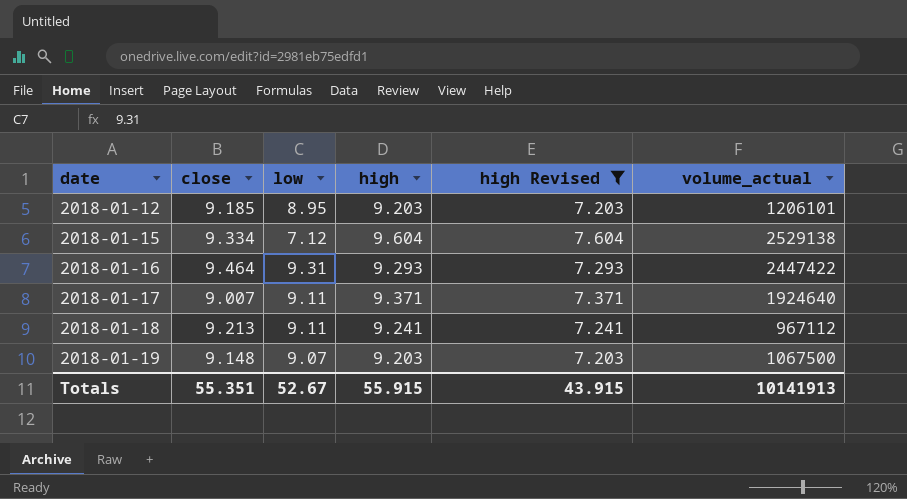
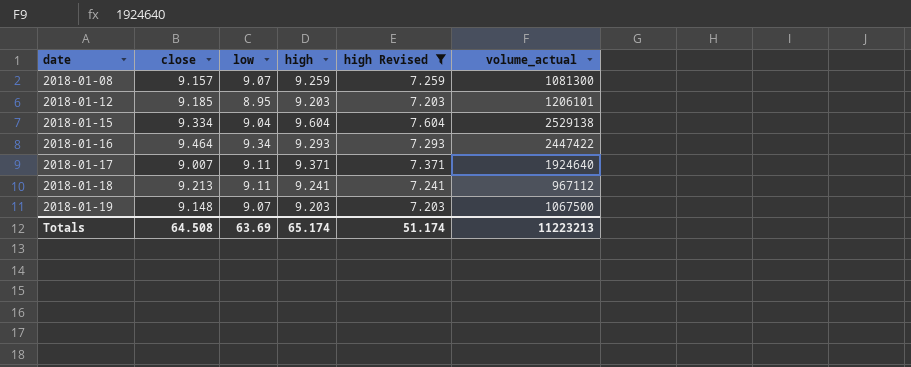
row 2018-01-08: none -> 9.157 | 9.07 | 9.259 | 7.259 | 1081300
2018-01-15 | low: 7.12 -> 9.04
2018-01-16 | low: 9.31 -> 9.34
Totals | close: 55.351 -> 64.508
Totals | low: 52.67 -> 63.69
Totals | high: 55.915 -> 65.174
Totals | high Revised: 43.915 -> 51.174
Totals | volume_actual: 10141913 -> 11223213

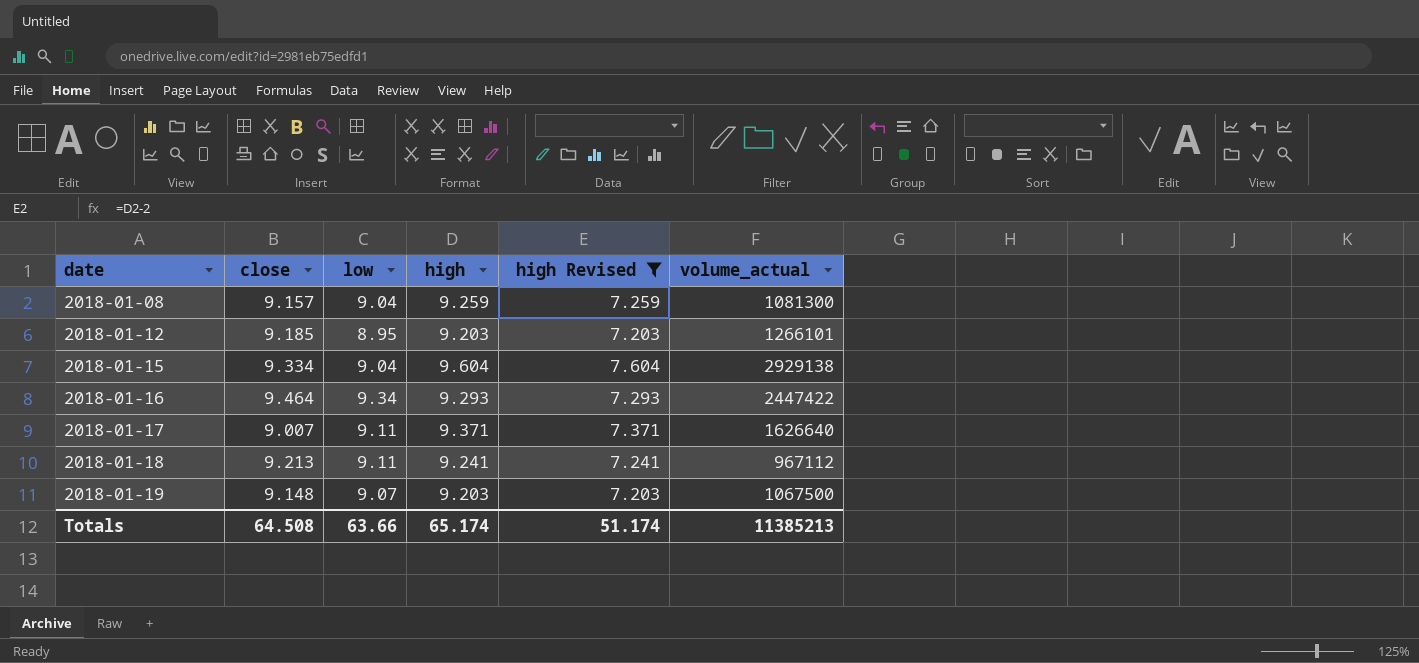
2018-01-08 | low: 9.07 -> 9.04
2018-01-12 | volume_actual: 1206101 -> 1266101
2018-01-15 | volume_actual: 2529138 -> 2929138
2018-01-17 | volume_actual: 1924640 -> 1626640
Totals | low: 63.69 -> 63.66
Totals | volume_actual: 11223213 -> 11385213

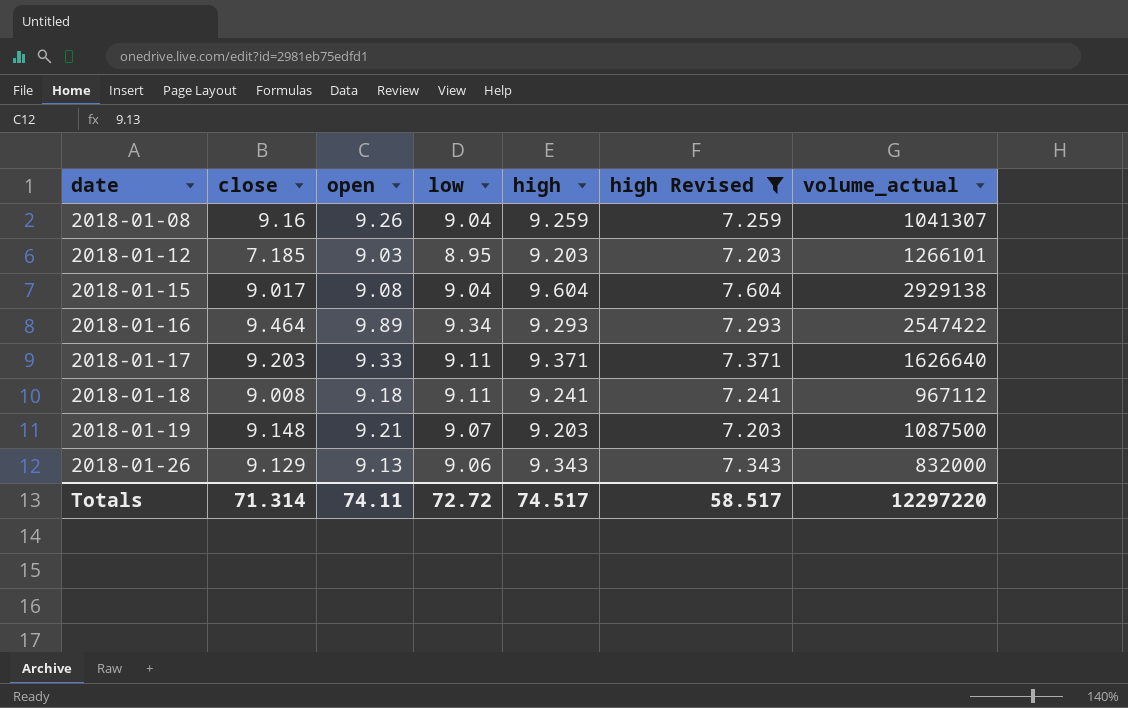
column open | position: none -> 3
2018-01-08 | close: 9.157 -> 9.16
2018-01-08 | volume_actual: 1081300 -> 1041307
2018-01-12 | close: 9.185 -> 7.185
2018-01-15 | close: 9.334 -> 9.017
2018-01-16 | volume_actual: 2447422 -> 2547422
2018-01-17 | close: 9.007 -> 9.203
2018-01-18 | close: 9.213 -> 9.008
2018-01-19 | volume_actual: 1067500 -> 1087500
row 2018-01-26: none -> 9.129 | 9.13 | 9.06 | 9.343 | 7.343 | 832000
Totals | close: 64.508 -> 71.314
Totals | low: 63.66 -> 72.72
Totals | high: 65.174 -> 74.517
Totals | high Revised: 51.174 -> 58.517
Totals | volume_actual: 11385213 -> 12297220

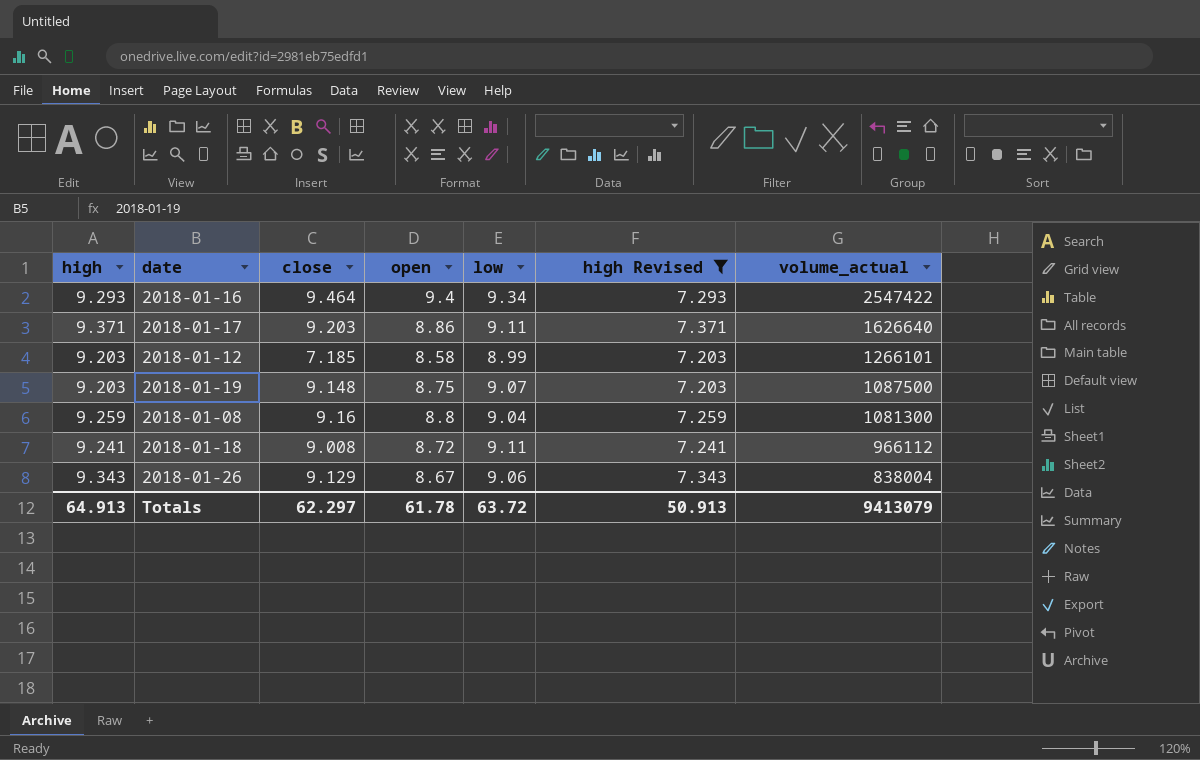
row order: date ascending -> volume_actual descending
column high | position: 5 -> 1
row 2018-01-15: 9.017 | 9.08 | 9.04 | 9.604 | 7.604 | 2929138 -> none
2018-01-16 | open: 9.89 -> 9.4
2018-01-17 | open: 9.33 -> 8.86
2018-01-12 | open: 9.03 -> 8.58
2018-01-12 | low: 8.95 -> 8.99
2018-01-19 | open: 9.21 -> 8.75
2018-01-08 | open: 9.26 -> 8.8
2018-01-08 | volume_actual: 1041307 -> 1081300
2018-01-18 | open: 9.18 -> 8.72
2018-01-18 | volume_actual: 967112 -> 966112
2018-01-26 | open: 9.13 -> 8.67
2018-01-26 | volume_actual: 832000 -> 838004
Totals | high: 74.517 -> 64.913
Totals | close: 71.314 -> 62.297
Totals | open: 74.11 -> 61.78
Totals | low: 72.72 -> 63.72
Totals | high Revised: 58.517 -> 50.913
Totals | volume_actual: 12297220 -> 9413079

